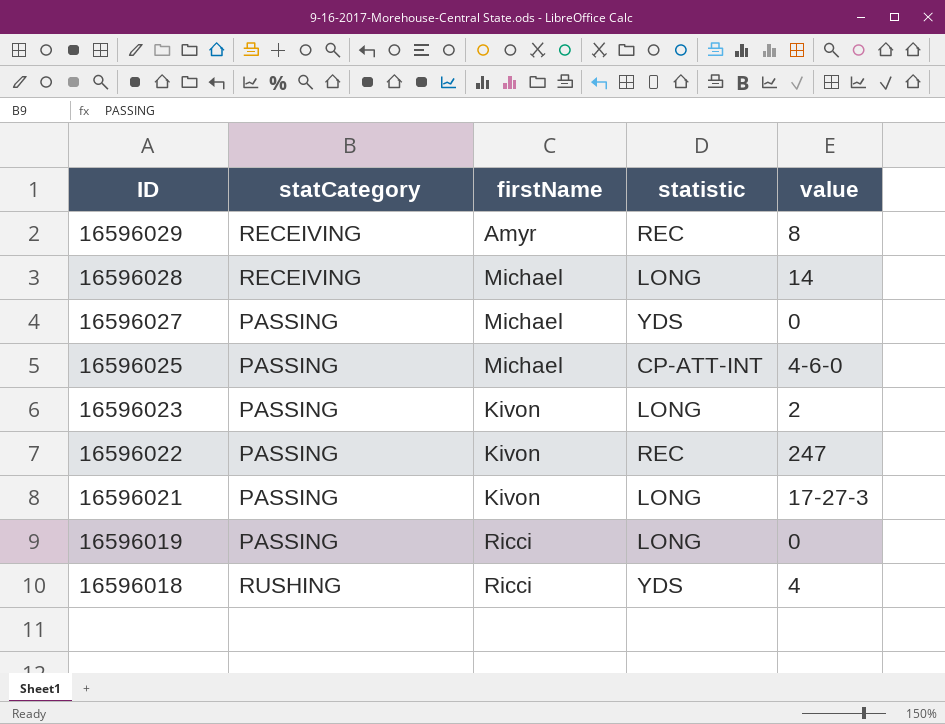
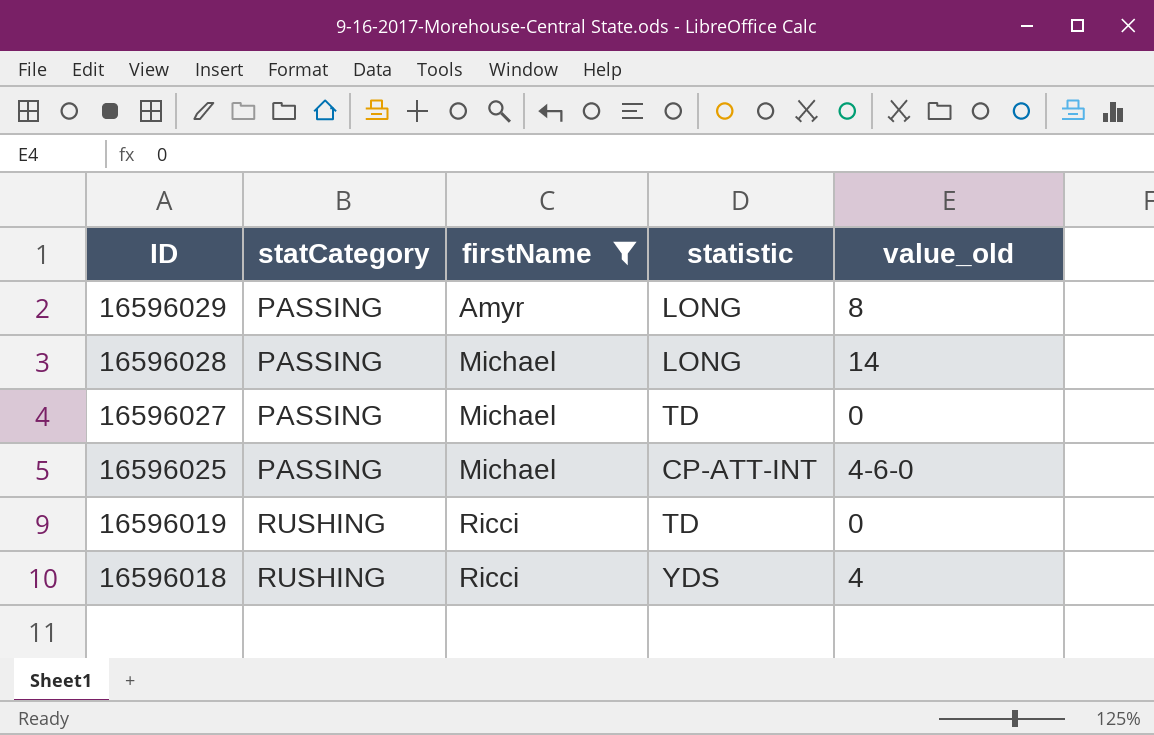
filter: none -> firstName != Kivon
column name: value -> value_old
16596029 | statCategory: RECEIVING -> PASSING
16596029 | statistic: REC -> LONG
16596028 | statCategory: RECEIVING -> PASSING
16596027 | statistic: YDS -> TD
16596019 | statCategory: PASSING -> RUSHING
16596019 | statistic: LONG -> TD

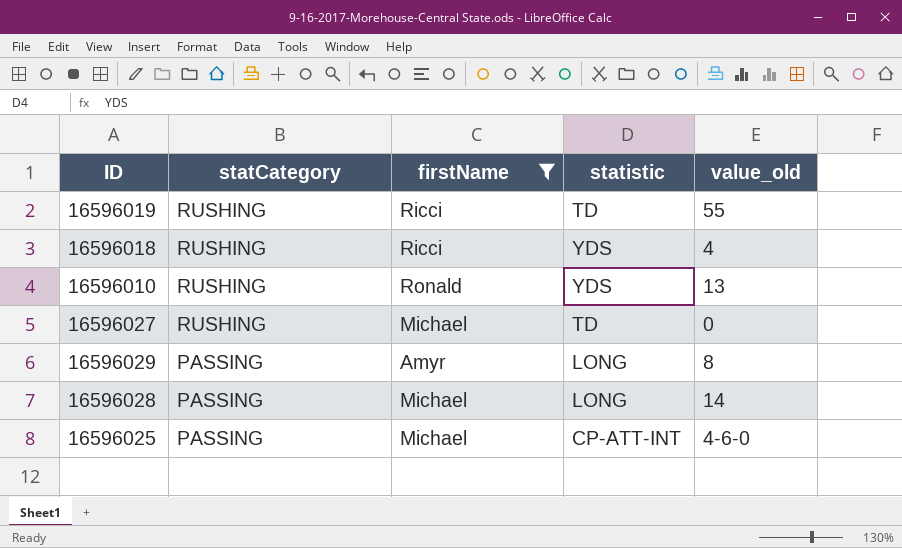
row order: ID descending -> statCategory descending
16596019 | value_old: 0 -> 55
row 16596010: none -> RUSHING | Ronald | YDS | 13
16596027 | statCategory: PASSING -> RUSHING

